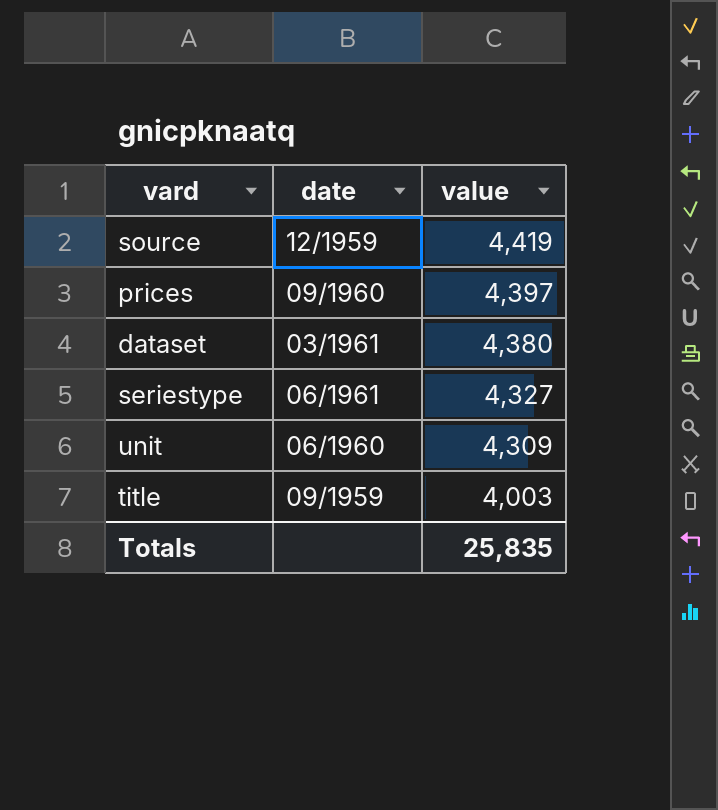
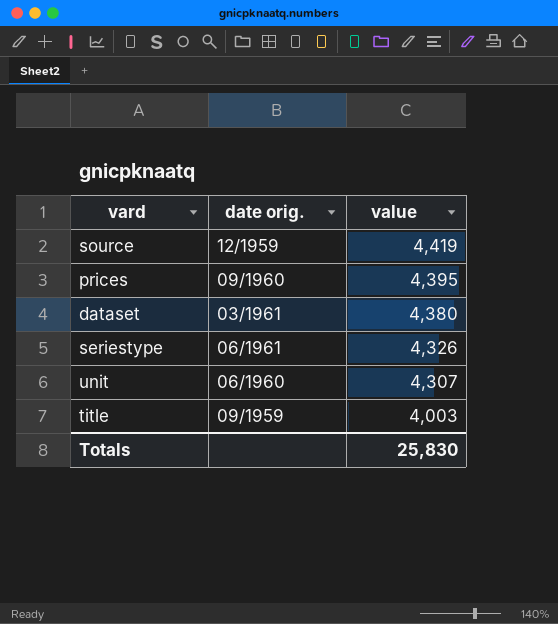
column name: date -> date orig.
prices | value: 4,397 -> 4,395
seriestype | value: 4,327 -> 4,326
unit | value: 4,309 -> 4,307
Totals | value: 25,835 -> 25,830

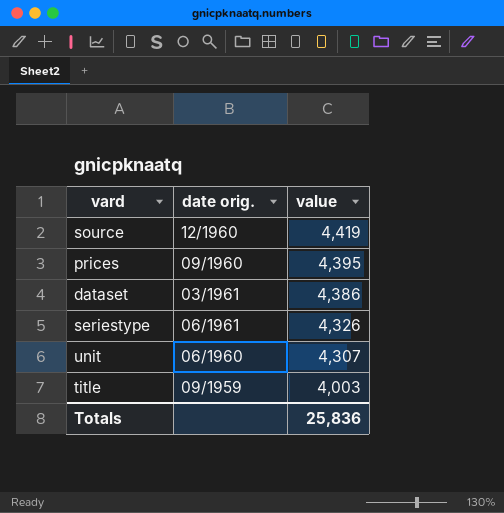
source | date orig.: 12/1959 -> 12/1960
dataset | value: 4,380 -> 4,386
Totals | value: 25,830 -> 25,836

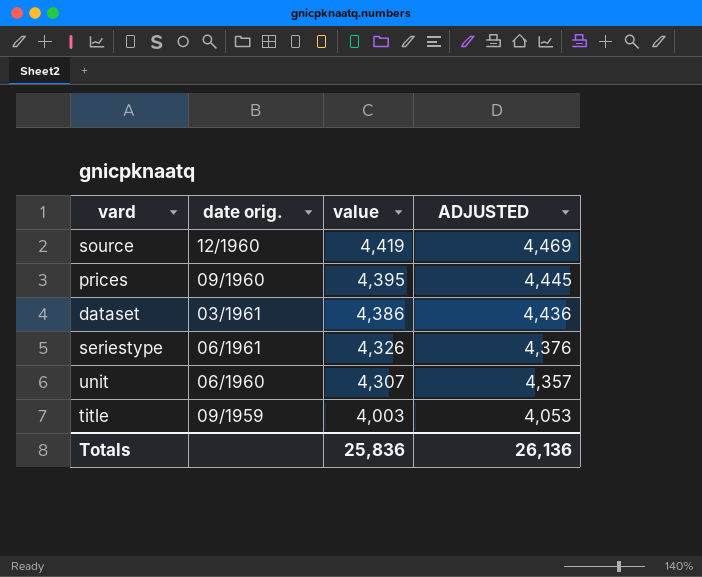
column ADJUSTED | formula: none -> [value] + 50

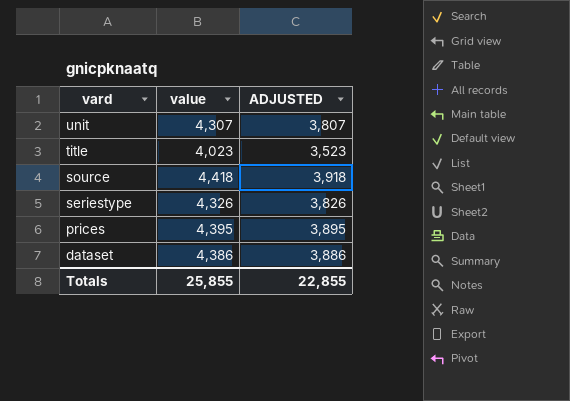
row order: value descending -> vard descending
column date orig. | position: 2 -> none
column ADJUSTED | formula: [value] + 50 -> [value] - 500
title | value: 4,003 -> 4,023
source | value: 4,419 -> 4,418
Totals | value: 25,836 -> 25,855
Totals | ADJUSTED: 26,136 -> 22,855

